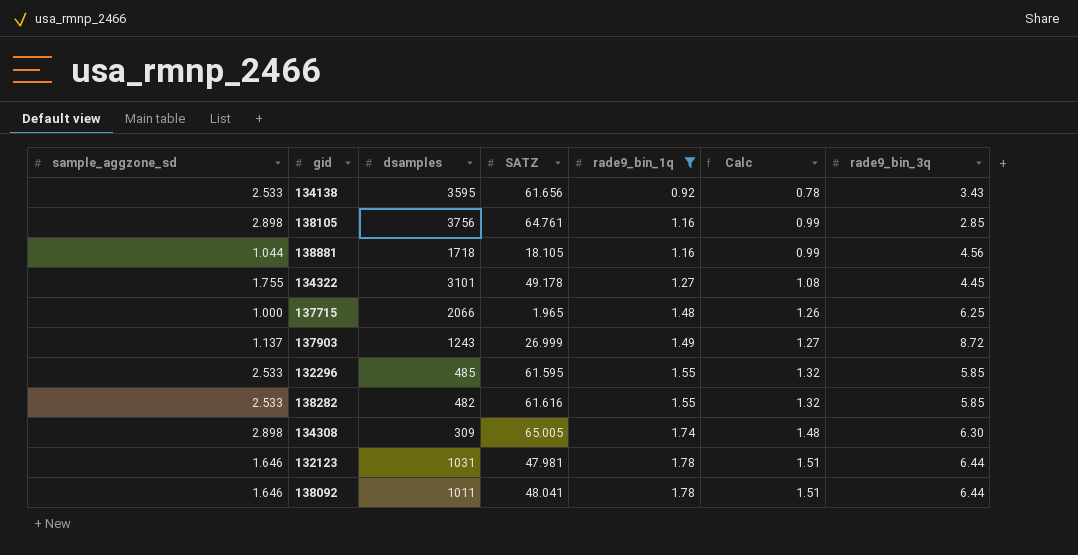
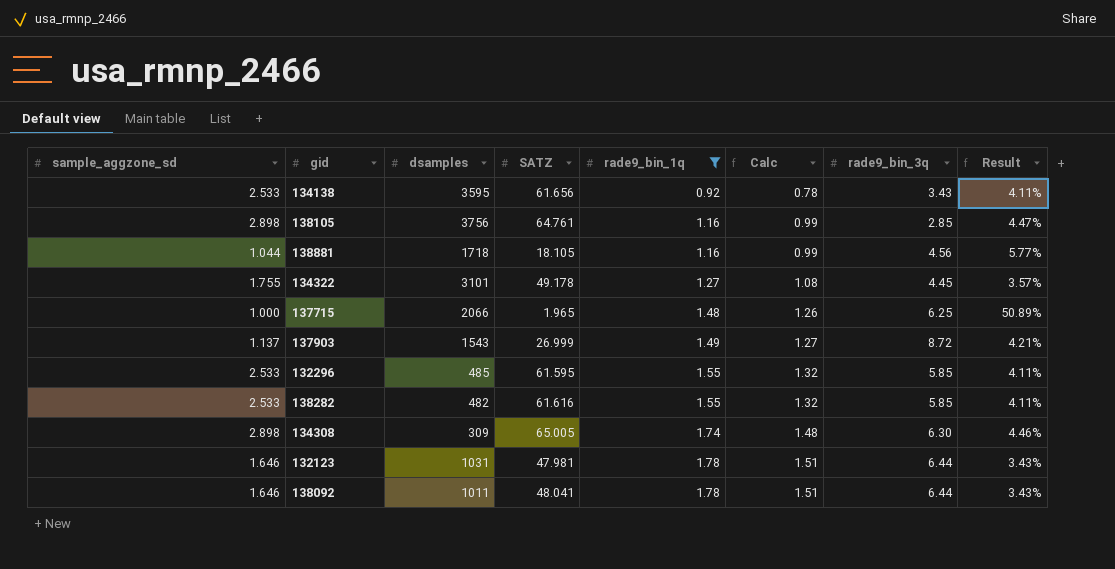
column Result | formula: none -> [sample_aggzone_sd] / [SATZ]
137903 | dsamples: 1243 -> 1543

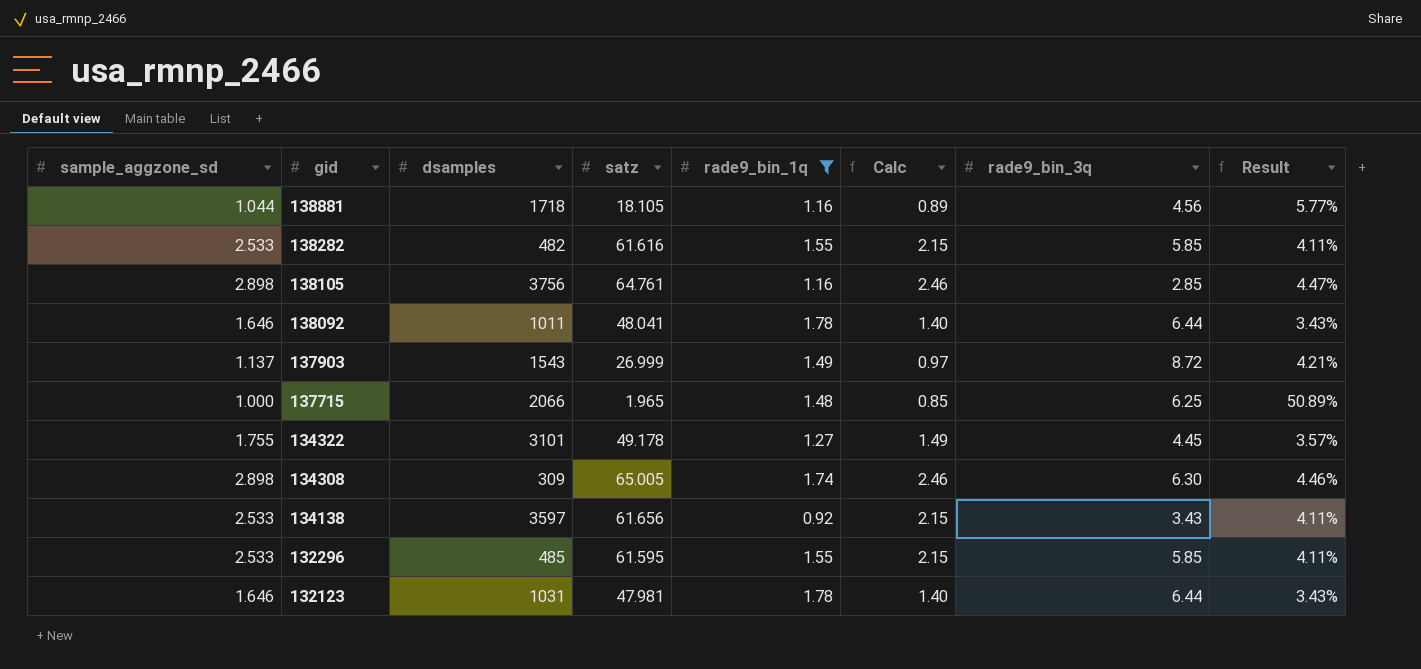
row order: rade9_bin_1q ascending -> gid descending
column name: SATZ -> satz
column Calc | formula: [rade9_bin_1q] * 0.85 -> [sample_aggzone_sd] * 0.85
134138 | dsamples: 3595 -> 3597

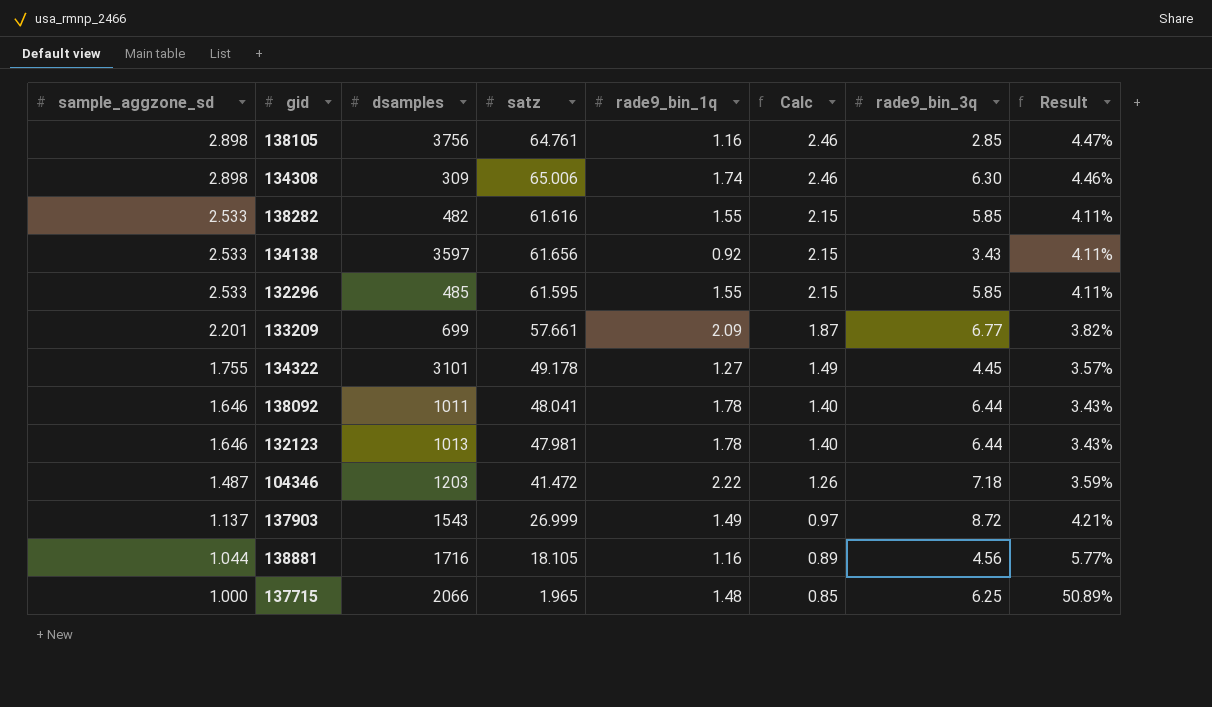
filter: rade9_bin_1q <= 1.78 -> none
row order: gid descending -> sample_aggzone_sd descending
134308 | satz: 65.005 -> 65.006
132123 | dsamples: 1031 -> 1013
138881 | dsamples: 1718 -> 1716

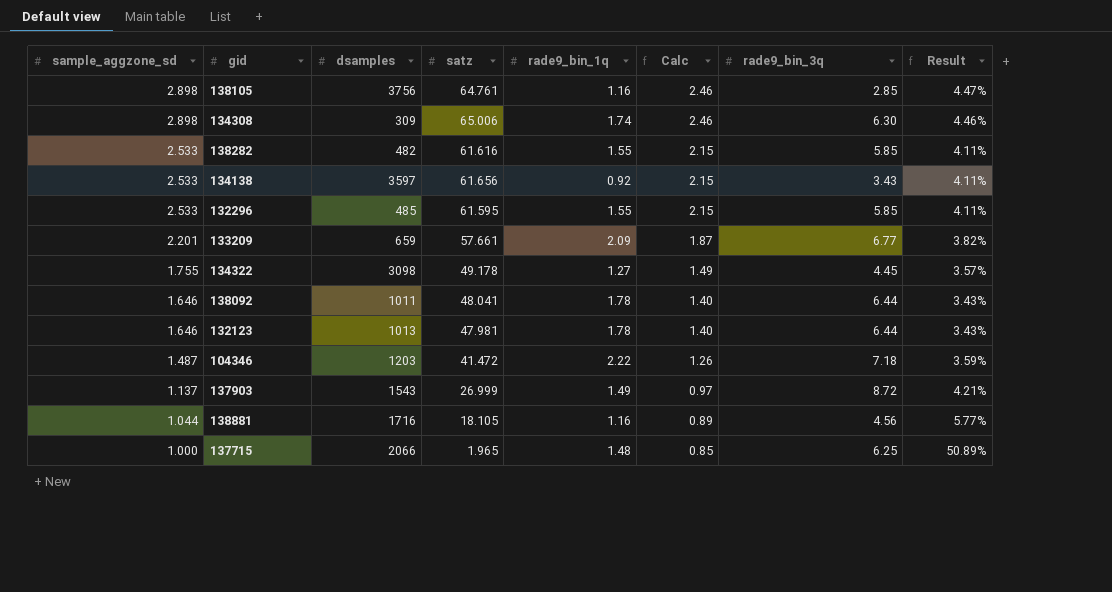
133209 | dsamples: 699 -> 659
134322 | dsamples: 3101 -> 3098

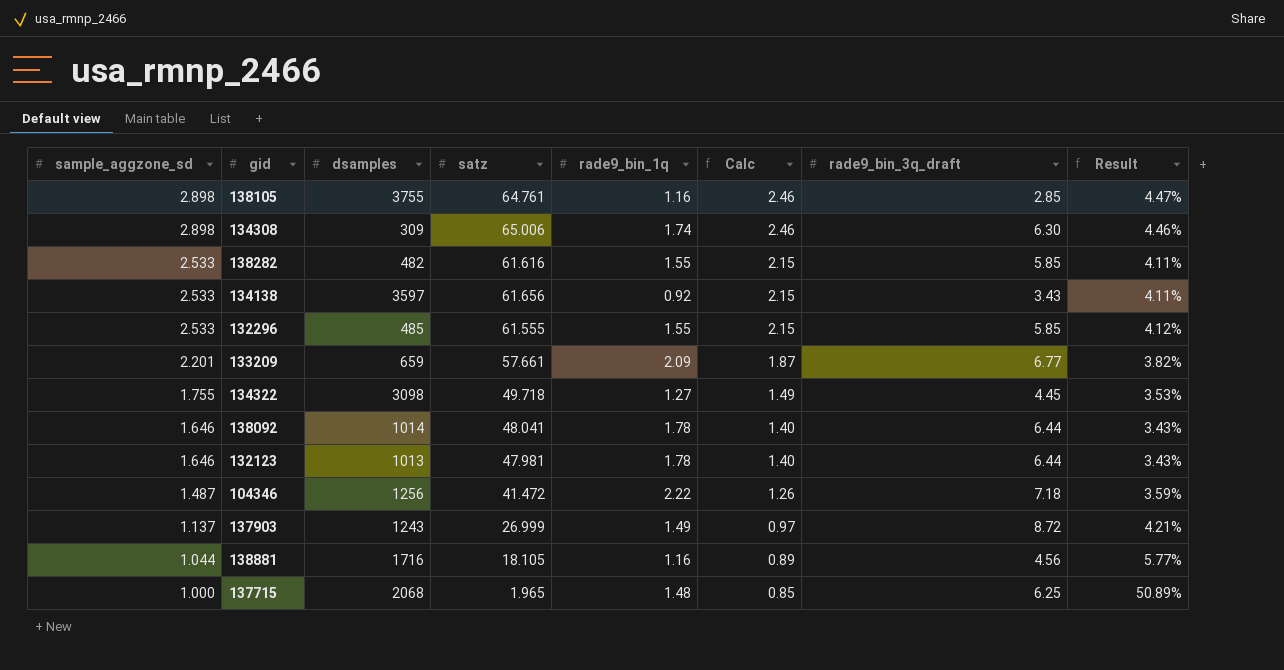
column name: rade9_bin_3q -> rade9_bin_3q_draft
138105 | dsamples: 3756 -> 3755
132296 | satz: 61.595 -> 61.555
132296 | Result: 4.11% -> 4.12%
134322 | satz: 49.178 -> 49.718
134322 | Result: 3.57% -> 3.53%
138092 | dsamples: 1011 -> 1014
104346 | dsamples: 1203 -> 1256
137903 | dsamples: 1543 -> 1243
137715 | dsamples: 2066 -> 2068

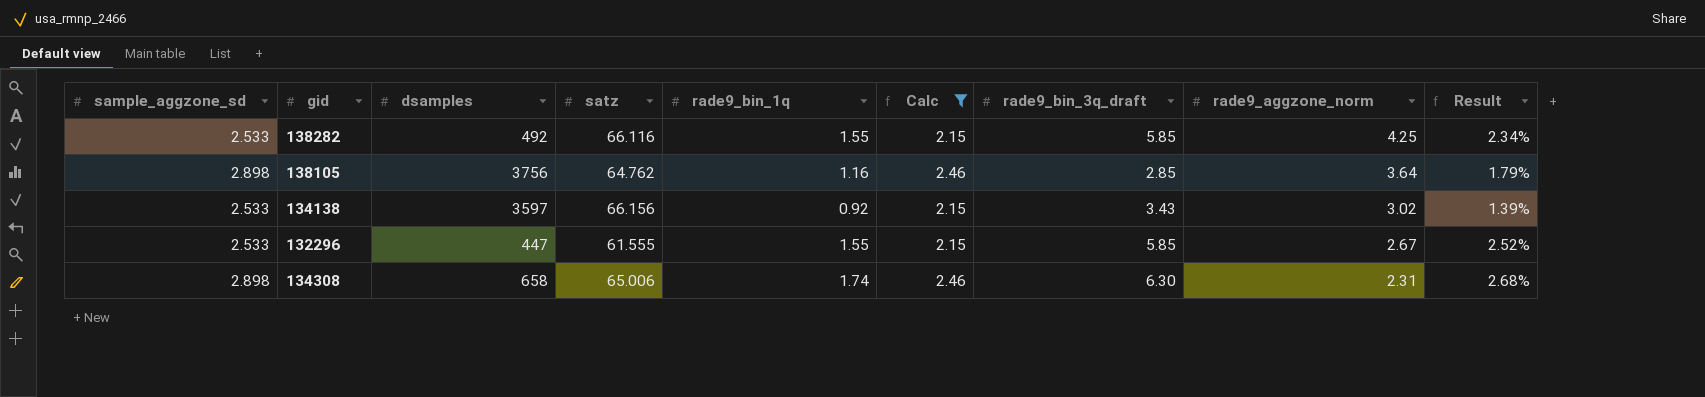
filter: none -> Calc >= 2.15
row order: sample_aggzone_sd descending -> rade9_aggzone_norm descending
column rade9_aggzone_norm | position: none -> 8
column Result | formula: [sample_aggzone_sd] / [satz] -> [rade9_bin_1q] / [satz]
138282 | dsamples: 482 -> 492
138282 | satz: 61.616 -> 66.116
138105 | dsamples: 3755 -> 3756
138105 | satz: 64.761 -> 64.762
134138 | satz: 61.656 -> 66.156
132296 | dsamples: 485 -> 447
134308 | dsamples: 309 -> 658

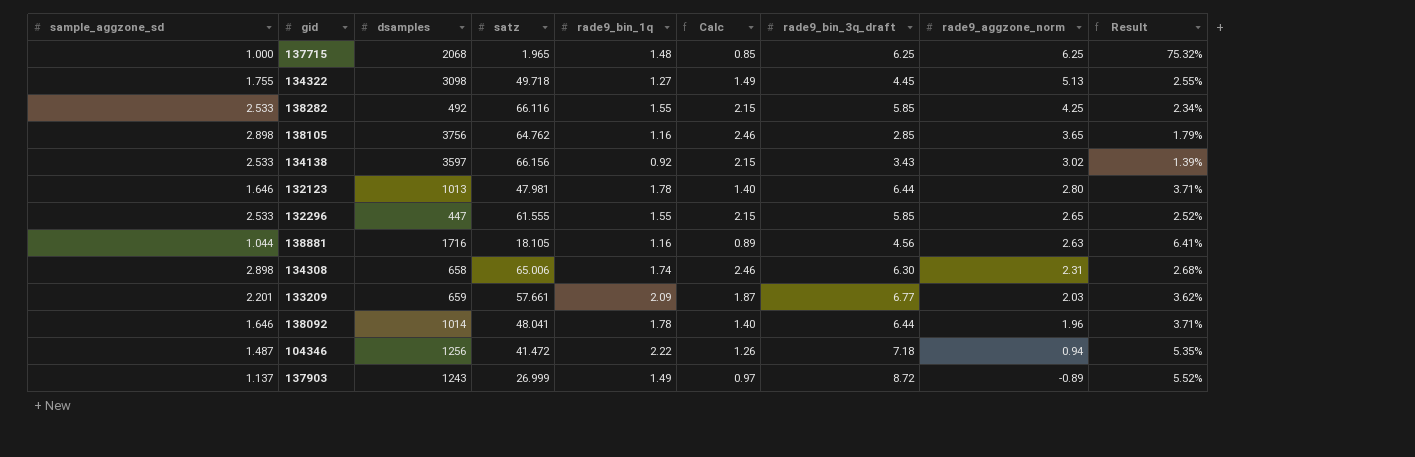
filter: Calc >= 2.15 -> none
138105 | rade9_aggzone_norm: 3.64 -> 3.65
132296 | rade9_aggzone_norm: 2.67 -> 2.65

